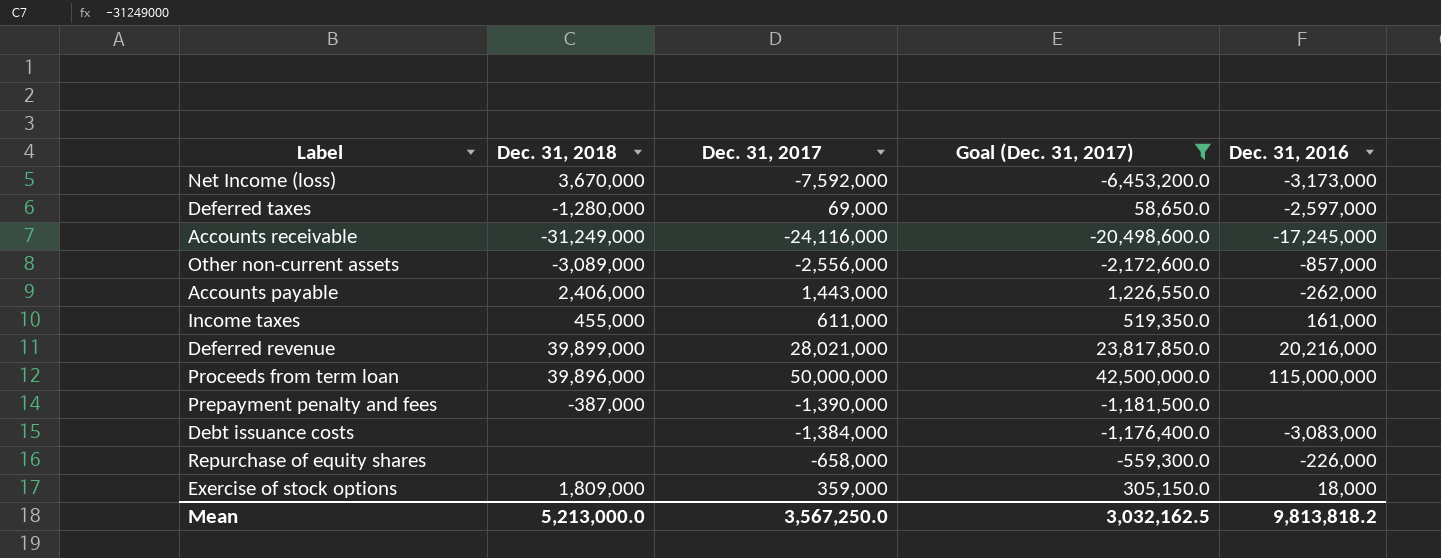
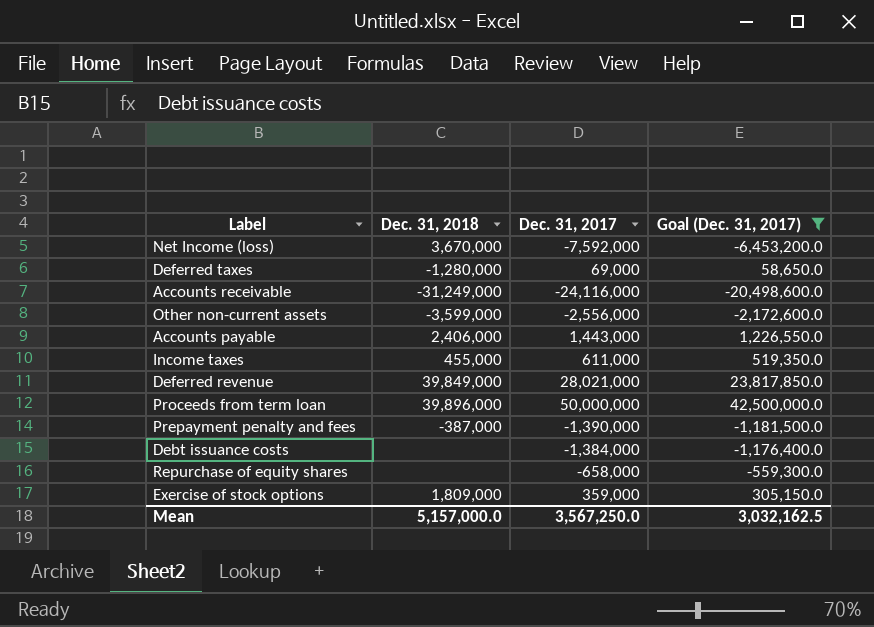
column Dec. 31, 2016 | position: 5 -> none
Other non-current assets | Dec. 31, 2018: -3,089,000 -> -3,599,000
Deferred revenue | Dec. 31, 2018: 39,899,000 -> 39,849,000
Mean | Dec. 31, 2018: 5,213,000.0 -> 5,157,000.0

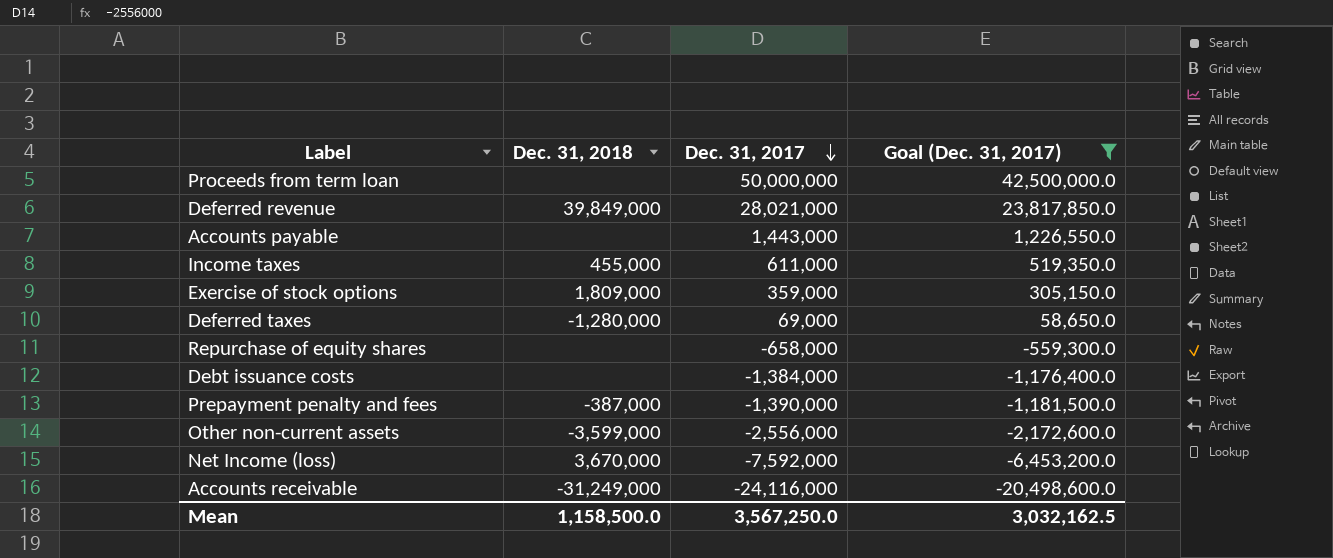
row order: none -> Dec. 31, 2017 descending
Proceeds from term loan | Dec. 31, 2018: 39,896,000 -> none
Accounts payable | Dec. 31, 2018: 2,406,000 -> none
Mean | Dec. 31, 2018: 5,157,000.0 -> 1,158,500.0

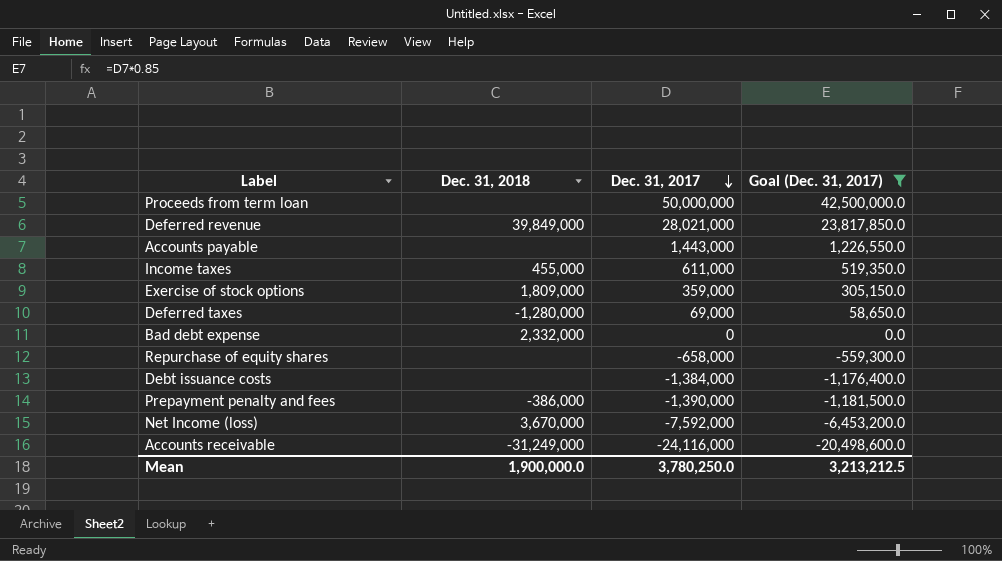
row Other non-current assets: -3,599,000 | -2,556,000 | -2,172,600.0 -> none
row Bad debt expense: none -> 2,332,000 | 0 | 0.0
Prepayment penalty and fees | Dec. 31, 2018: -387,000 -> -386,000
Mean | Dec. 31, 2018: 1,158,500.0 -> 1,900,000.0
Mean | Dec. 31, 2017: 3,567,250.0 -> 3,780,250.0
Mean | Goal (Dec. 31, 2017): 3,032,162.5 -> 3,213,212.5

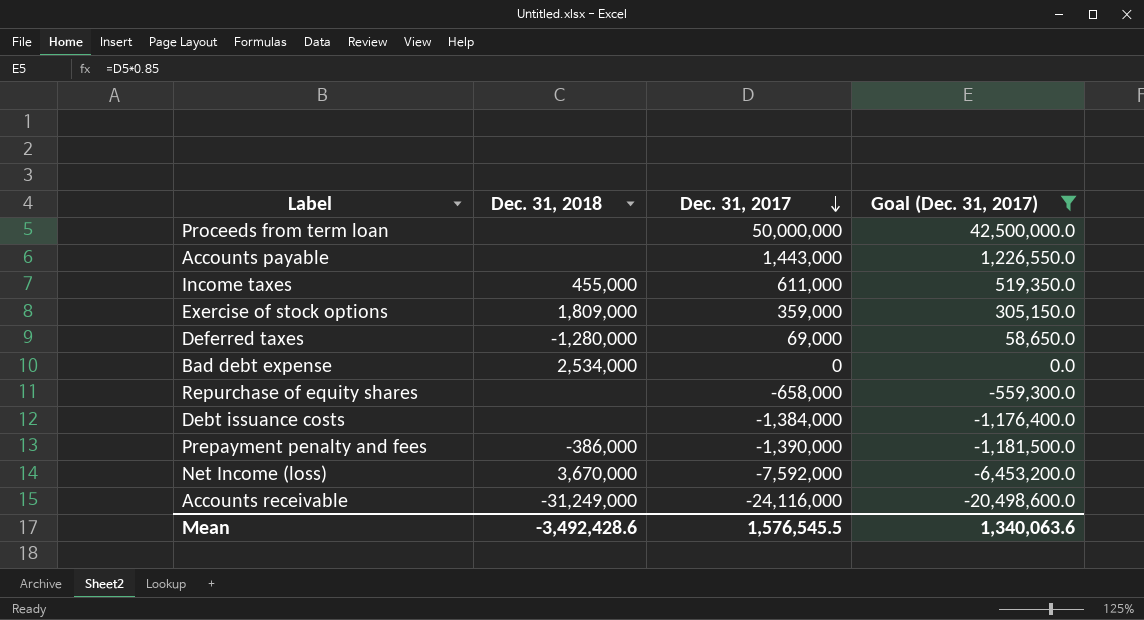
row Deferred revenue: 39,849,000 | 28,021,000 | 23,817,850.0 -> none
Bad debt expense | Dec. 31, 2018: 2,332,000 -> 2,534,000
Mean | Dec. 31, 2018: 1,900,000.0 -> -3,492,428.6
Mean | Dec. 31, 2017: 3,780,250.0 -> 1,576,545.5
Mean | Goal (Dec. 31, 2017): 3,213,212.5 -> 1,340,063.6

